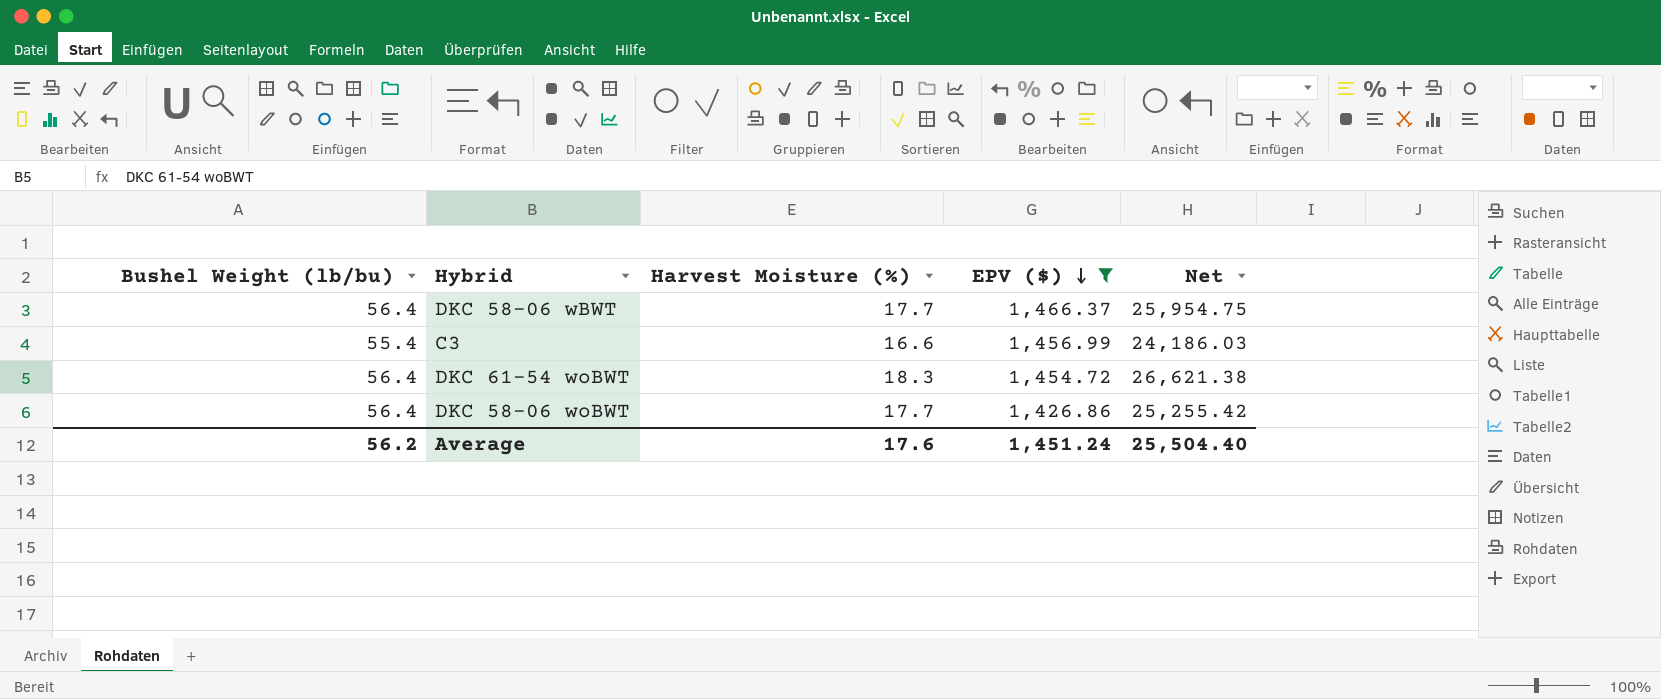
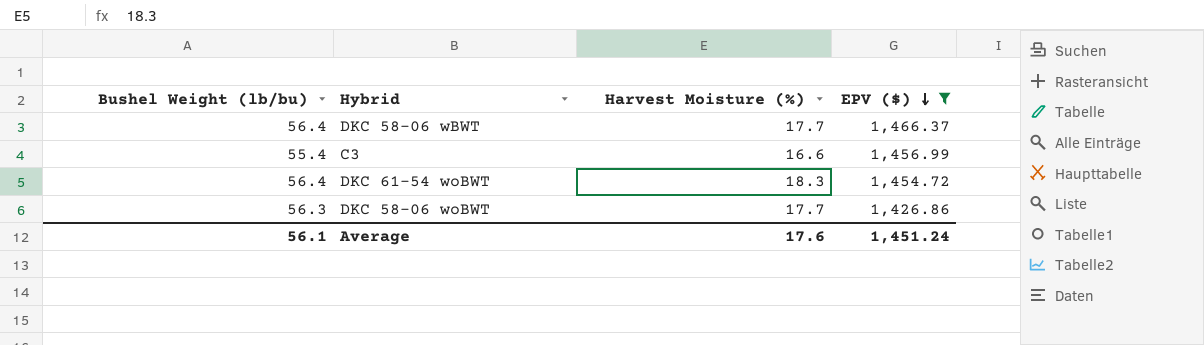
column Net | formula: [Harvest Moisture (%)] * [EPV ($)] -> none
DKC 58-06 woBWT | Bushel Weight (lb/bu): 56.4 -> 56.3
Average | Bushel Weight (lb/bu): 56.2 -> 56.1

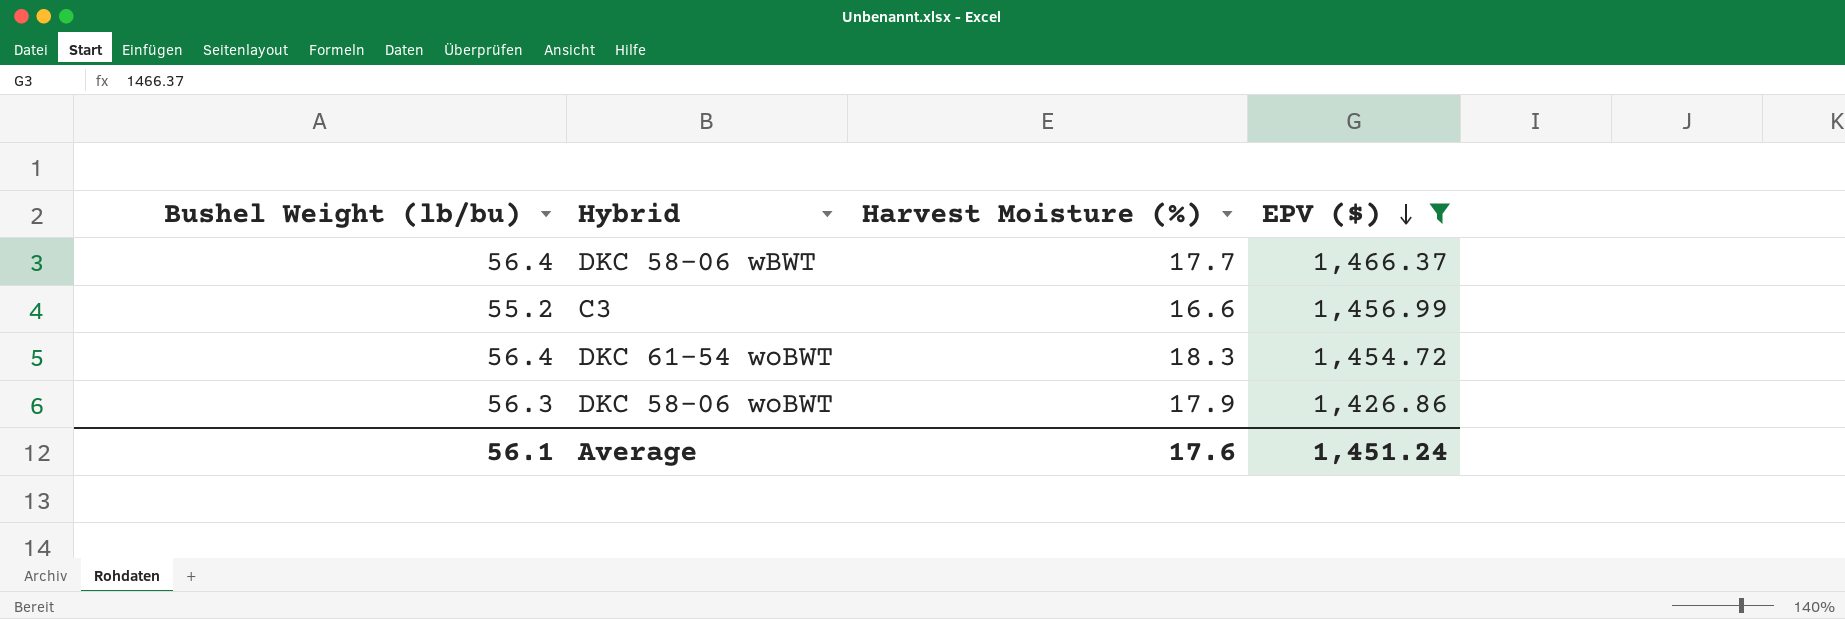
C3 | Bushel Weight (lb/bu): 55.4 -> 55.2
DKC 58-06 woBWT | Harvest Moisture (%): 17.7 -> 17.9

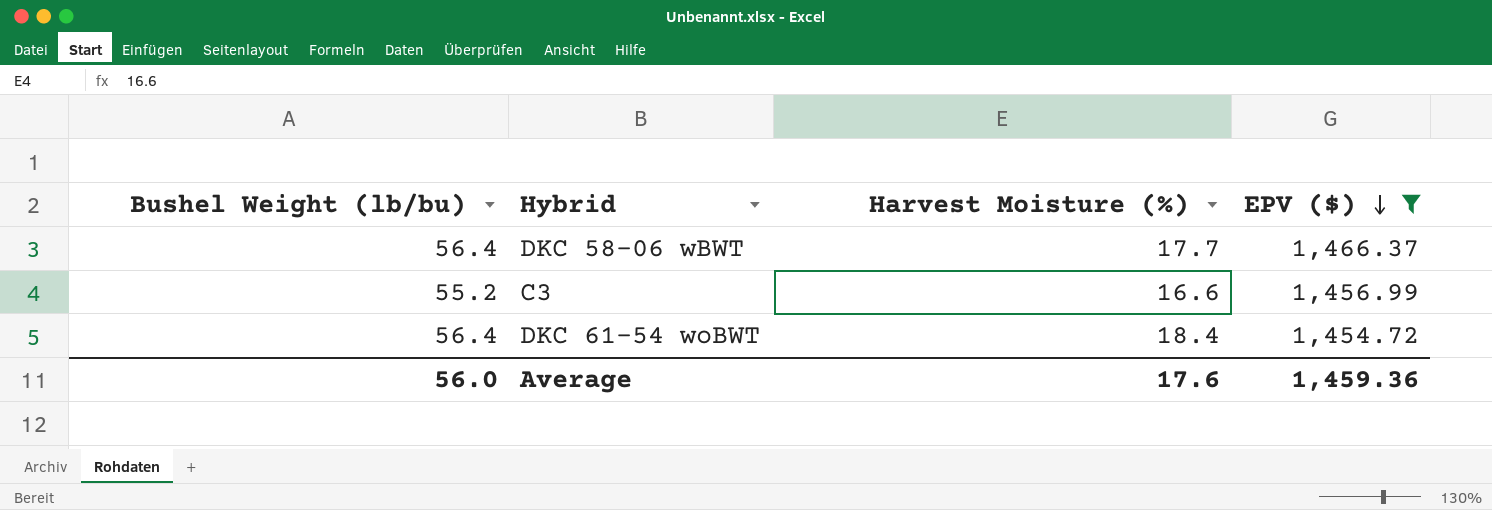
row DKC 58-06 woBWT: 56.3 | 17.9 | 1,426.86 -> none
DKC 61-54 woBWT | Harvest Moisture (%): 18.3 -> 18.4
Average | Bushel Weight (lb/bu): 56.1 -> 56.0
Average | EPV ($): 1,451.24 -> 1,459.36

